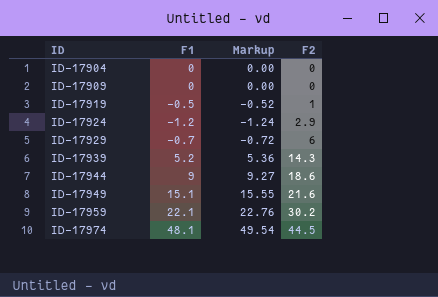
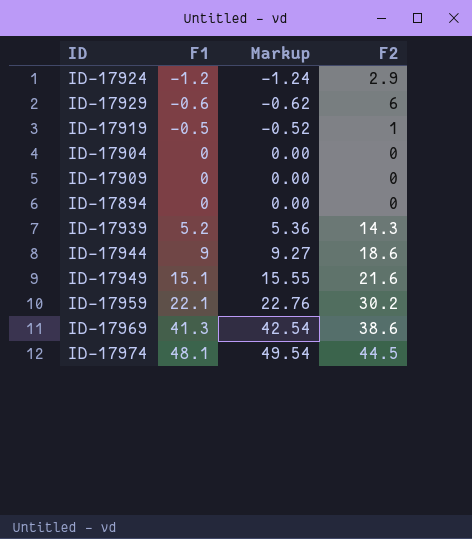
row order: ID ascending -> F1 ascending
ID-17929 | F1: -0.7 -> -0.6
ID-17929 | Markup: -0.72 -> -0.62
row ID-17894: none -> 0 | 0.00 | 0
row ID-17969: none -> 41.3 | 42.54 | 38.6

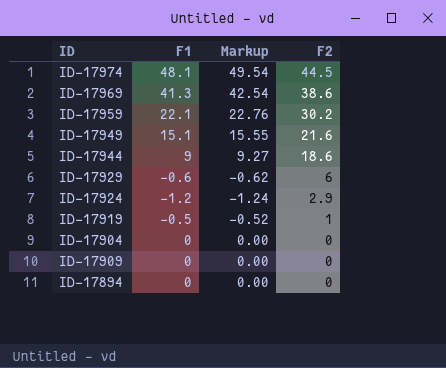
row order: F1 ascending -> F2 descending
row ID-17939: 5.2 | 5.36 | 14.3 -> none

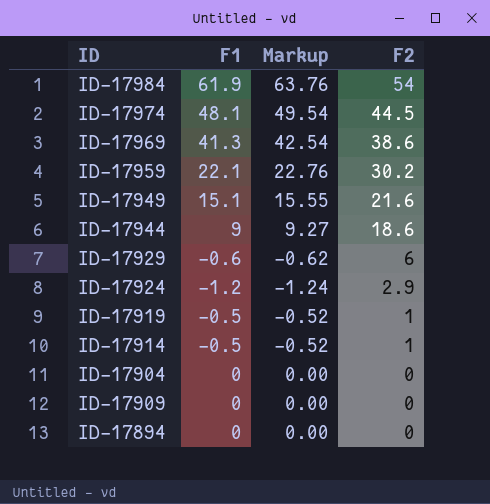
row ID-17984: none -> 61.9 | 63.76 | 54
row ID-17914: none -> -0.5 | -0.52 | 1

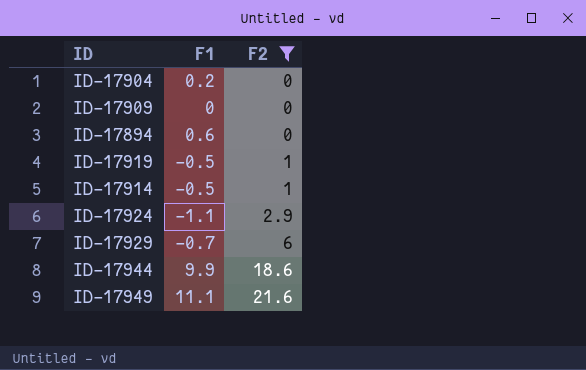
filter: none -> F2 <= 21.6
row order: F2 descending -> F2 ascending
column Markup | formula: [F1] * 1.03 -> none
ID-17904 | F1: 0 -> 0.2
ID-17894 | F1: 0 -> 0.6
ID-17924 | F1: -1.2 -> -1.1
ID-17929 | F1: -0.6 -> -0.7
ID-17944 | F1: 9 -> 9.9
ID-17949 | F1: 15.1 -> 11.1

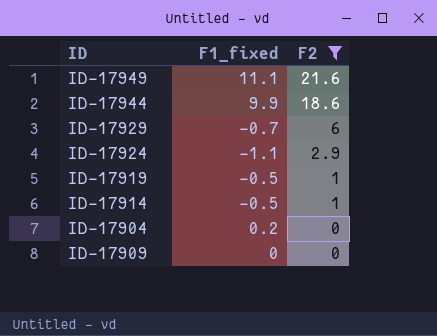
row order: F2 ascending -> F2 descending
column name: F1 -> F1_fixed
row ID-17894: 0.6 | 0 -> none

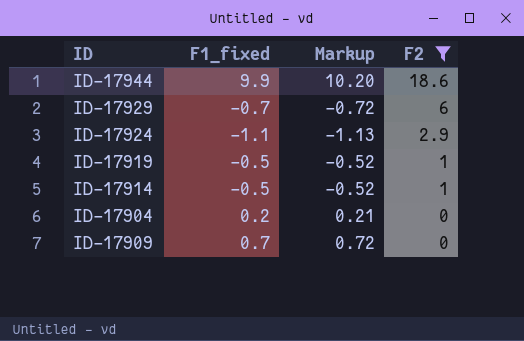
column Markup | formula: none -> [F1_fixed] * 1.03
row ID-17949: 11.1 | 21.6 -> none
ID-17909 | F1_fixed: 0 -> 0.7

